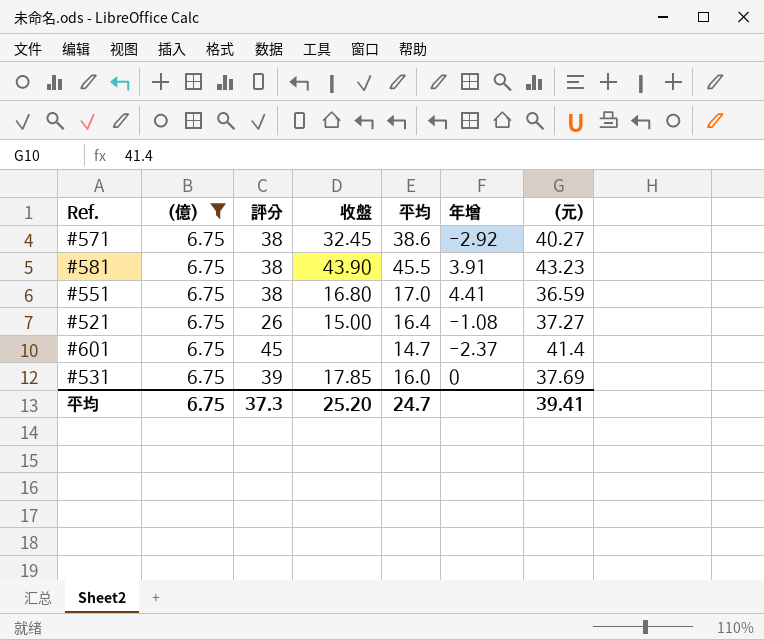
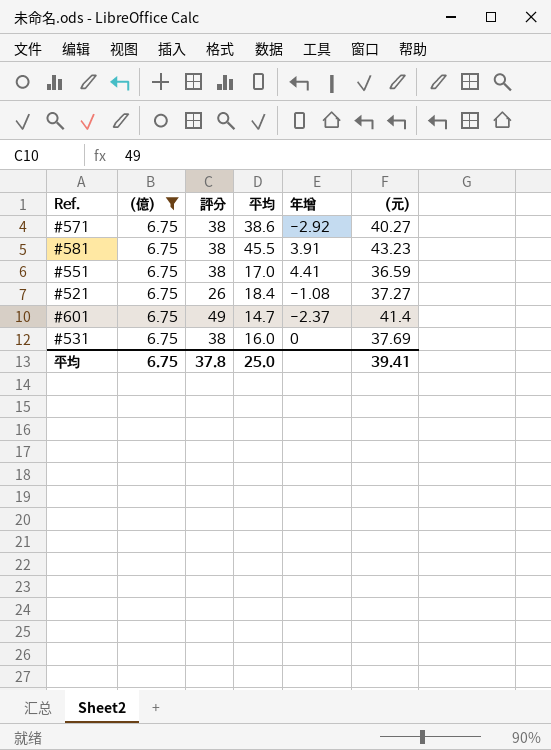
column 收盤 | position: 4 -> none
#521 | 平均: 16.4 -> 18.4
#601 | 評分: 45 -> 49
#531 | 評分: 39 -> 38
平均 | 評分: 37.3 -> 37.8
平均 | 平均: 24.7 -> 25.0

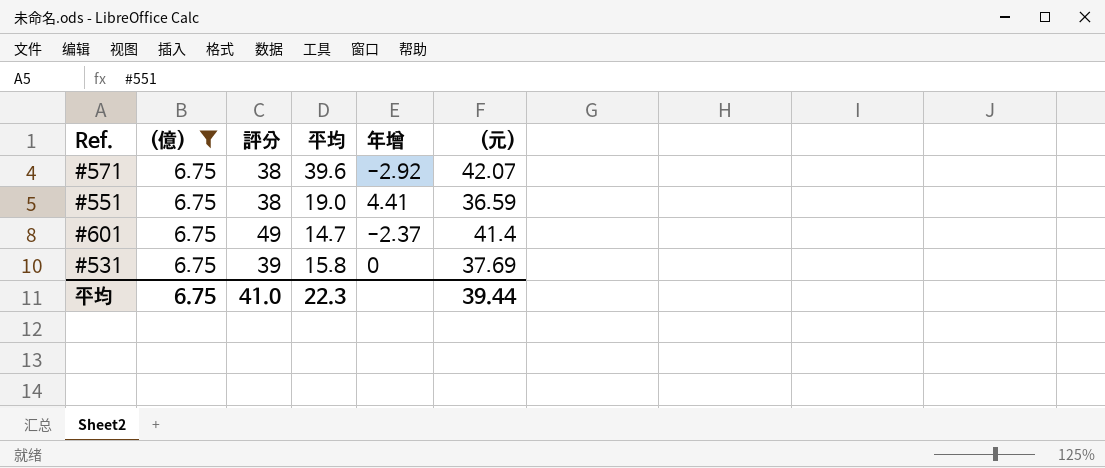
row #581: 6.75 | 38 | 45.5 | 3.91 | 43.23 -> none
row #521: 6.75 | 26 | 18.4 | -1.08 | 37.27 -> none
#571 | 平均: 38.6 -> 39.6
#571 | (元): 40.27 -> 42.07
#551 | 平均: 17.0 -> 19.0
#531 | 評分: 38 -> 39
#531 | 平均: 16.0 -> 15.8
平均 | 評分: 37.8 -> 41.0
平均 | 平均: 25.0 -> 22.3
平均 | (元): 39.41 -> 39.44

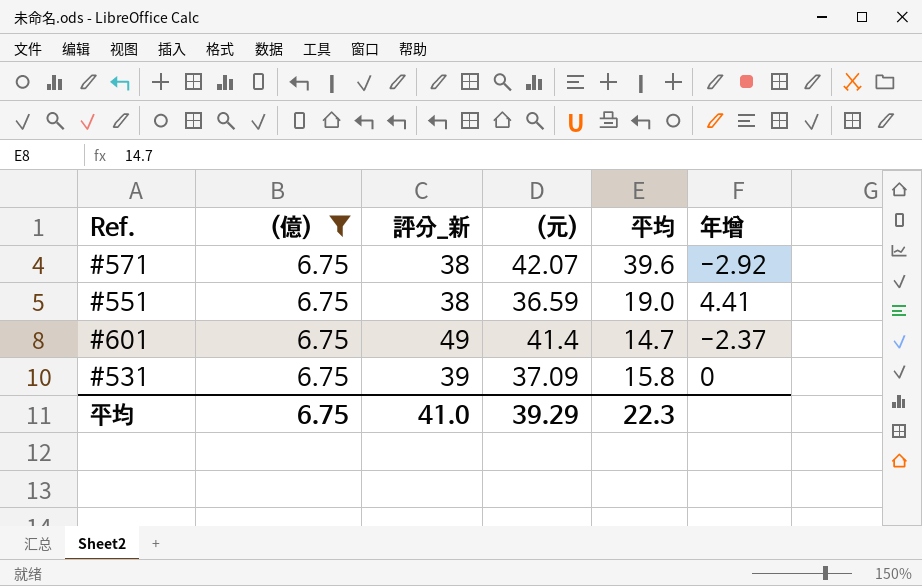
column name: 評分 -> 評分_新
column (元) | position: 6 -> 4
#531 | (元): 37.69 -> 37.09
平均 | (元): 39.44 -> 39.29

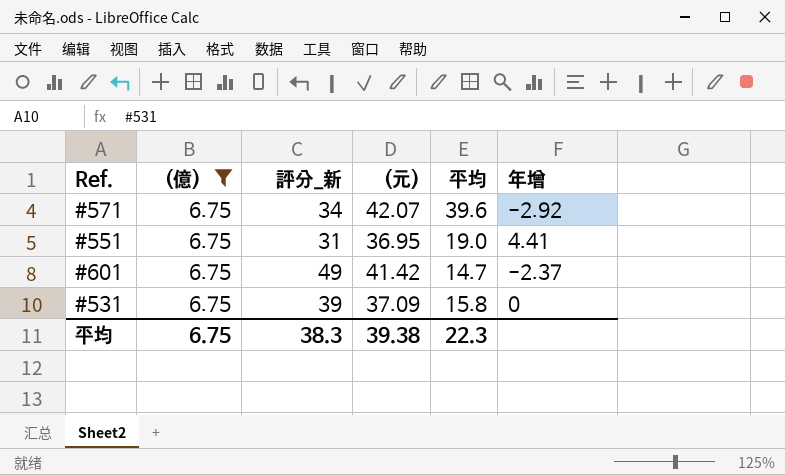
#571 | 評分_新: 38 -> 34
#551 | 評分_新: 38 -> 31
#551 | (元): 36.59 -> 36.95
#601 | (元): 41.4 -> 41.42
平均 | 評分_新: 41.0 -> 38.3
平均 | (元): 39.29 -> 39.38

